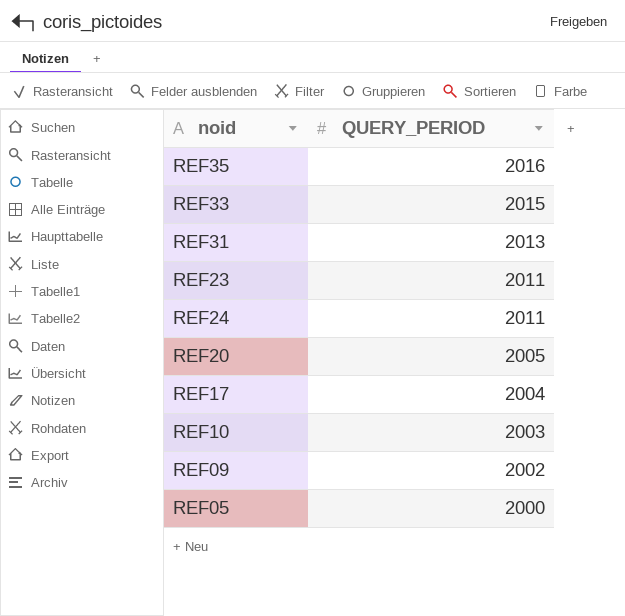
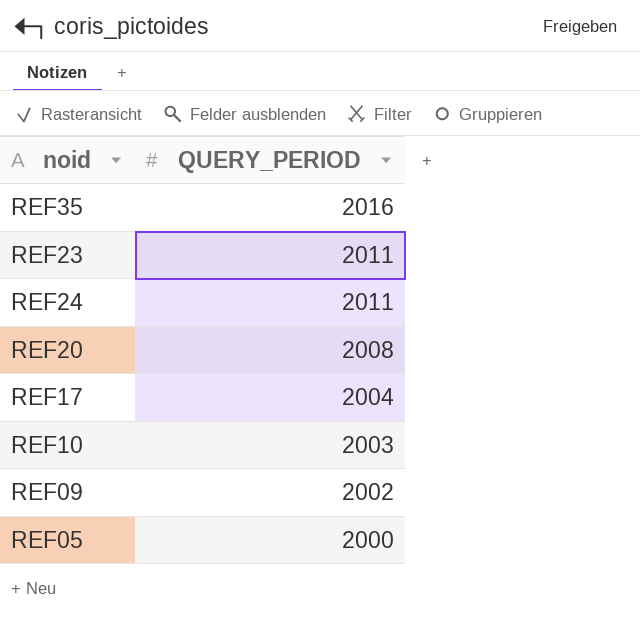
row REF33: 2015 -> none
row REF31: 2013 -> none
REF20 | QUERY_PERIOD: 2005 -> 2008

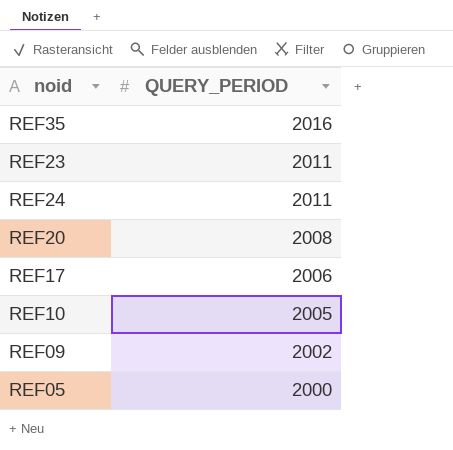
REF17 | QUERY_PERIOD: 2004 -> 2006
REF10 | QUERY_PERIOD: 2003 -> 2005

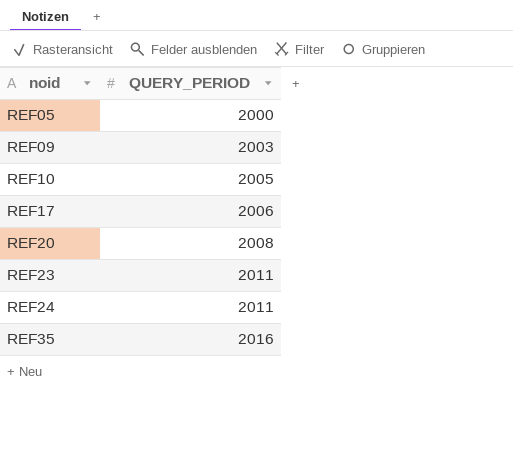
row order: QUERY_PERIOD descending -> noid ascending
REF09 | QUERY_PERIOD: 2002 -> 2003

